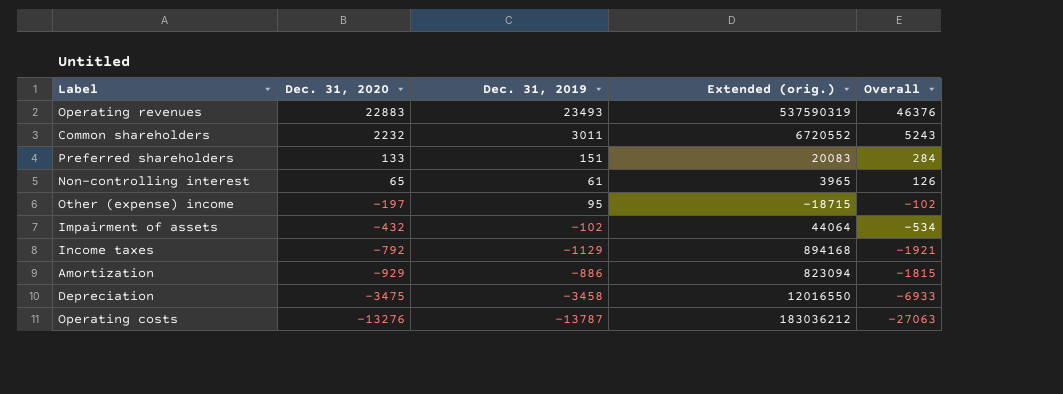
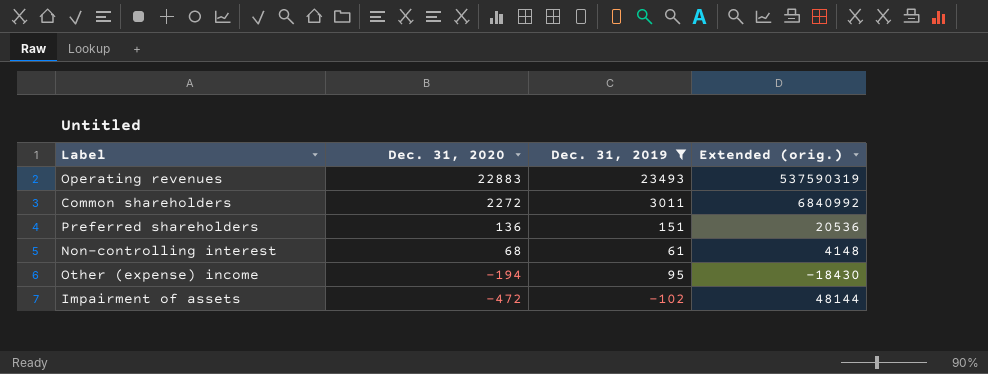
filter: none -> Dec. 31, 2019 >= -102
column Overall | formula: [Dec. 31, 2020] + [Dec. 31, 2019] -> none
Common shareholders | Dec. 31, 2020: 2232 -> 2272
Common shareholders | Extended (orig.): 6720552 -> 6840992
Preferred shareholders | Dec. 31, 2020: 133 -> 136
Preferred shareholders | Extended (orig.): 20083 -> 20536
Non-controlling interest | Dec. 31, 2020: 65 -> 68
Non-controlling interest | Extended (orig.): 3965 -> 4148
Other (expense) income | Dec. 31, 2020: -197 -> -194
Other (expense) income | Extended (orig.): -18715 -> -18430
Impairment of assets | Dec. 31, 2020: -432 -> -472
Impairment of assets | Extended (orig.): 44064 -> 48144

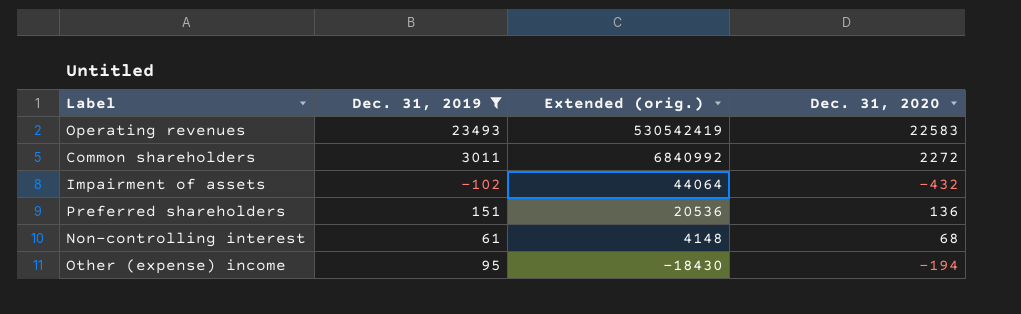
row order: Dec. 31, 2020 descending -> Extended (orig.) descending
column Dec. 31, 2020 | position: 2 -> 4
Operating revenues | Extended (orig.): 537590319 -> 530542419
Operating revenues | Dec. 31, 2020: 22883 -> 22583
Impairment of assets | Extended (orig.): 48144 -> 44064
Impairment of assets | Dec. 31, 2020: -472 -> -432

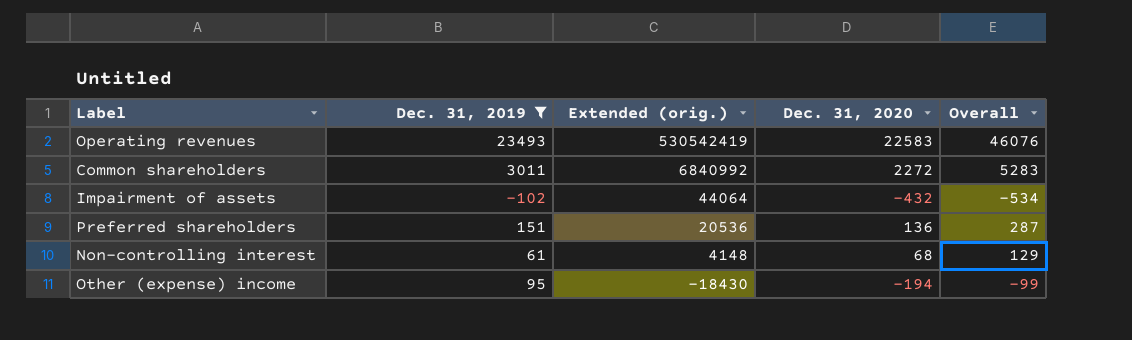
column Overall | formula: none -> [Dec. 31, 2019] + [Dec. 31, 2020]

